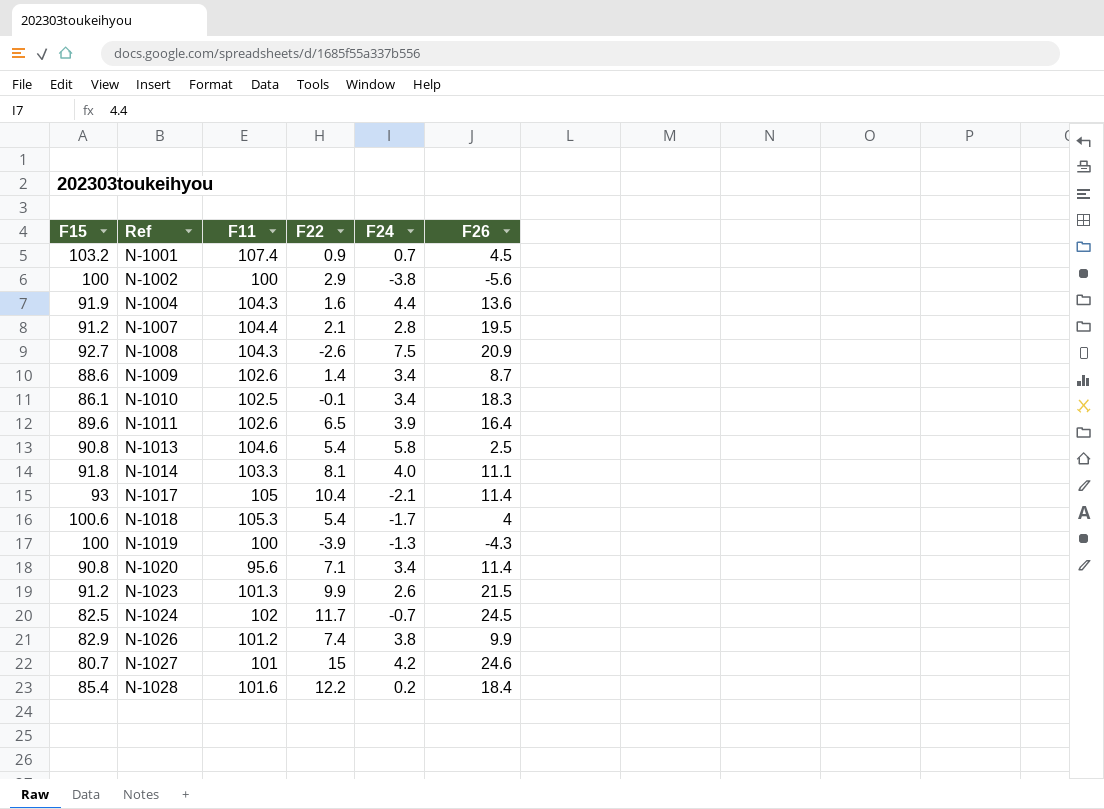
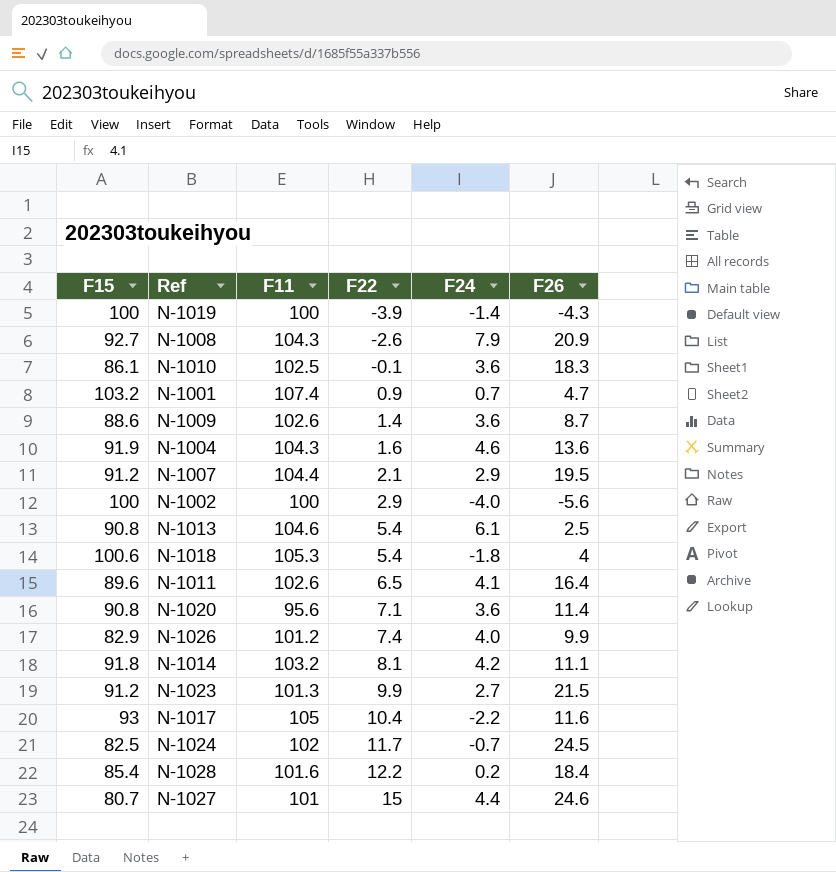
row order: Ref ascending -> F22 ascending
N-1019 | F24: -1.3 -> -1.4
N-1008 | F24: 7.5 -> 7.9
N-1010 | F24: 3.4 -> 3.6
N-1001 | F26: 4.5 -> 4.7
N-1009 | F24: 3.4 -> 3.6
N-1004 | F24: 4.4 -> 4.6
N-1007 | F24: 2.8 -> 2.9
N-1002 | F24: -3.8 -> -4.0
N-1013 | F24: 5.8 -> 6.1
N-1018 | F24: -1.7 -> -1.8
N-1011 | F24: 3.9 -> 4.1
N-1020 | F24: 3.4 -> 3.6
N-1026 | F24: 3.8 -> 4.0
N-1014 | F11: 103.3 -> 103.2
N-1014 | F24: 4.0 -> 4.2
N-1023 | F24: 2.6 -> 2.7
N-1017 | F24: -2.1 -> -2.2
N-1017 | F26: 11.4 -> 11.6
N-1027 | F24: 4.2 -> 4.4

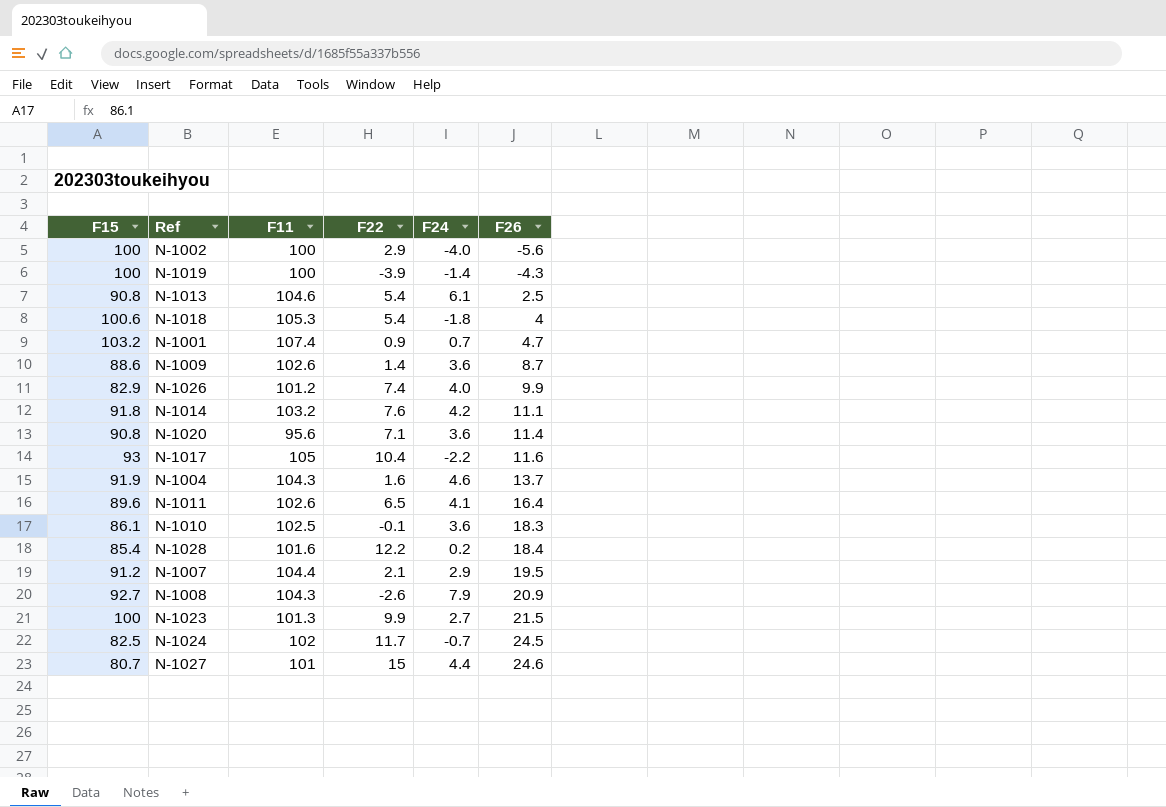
row order: F22 ascending -> F26 ascending
N-1014 | F22: 8.1 -> 7.6
N-1004 | F26: 13.6 -> 13.7
N-1023 | F15: 91.2 -> 100

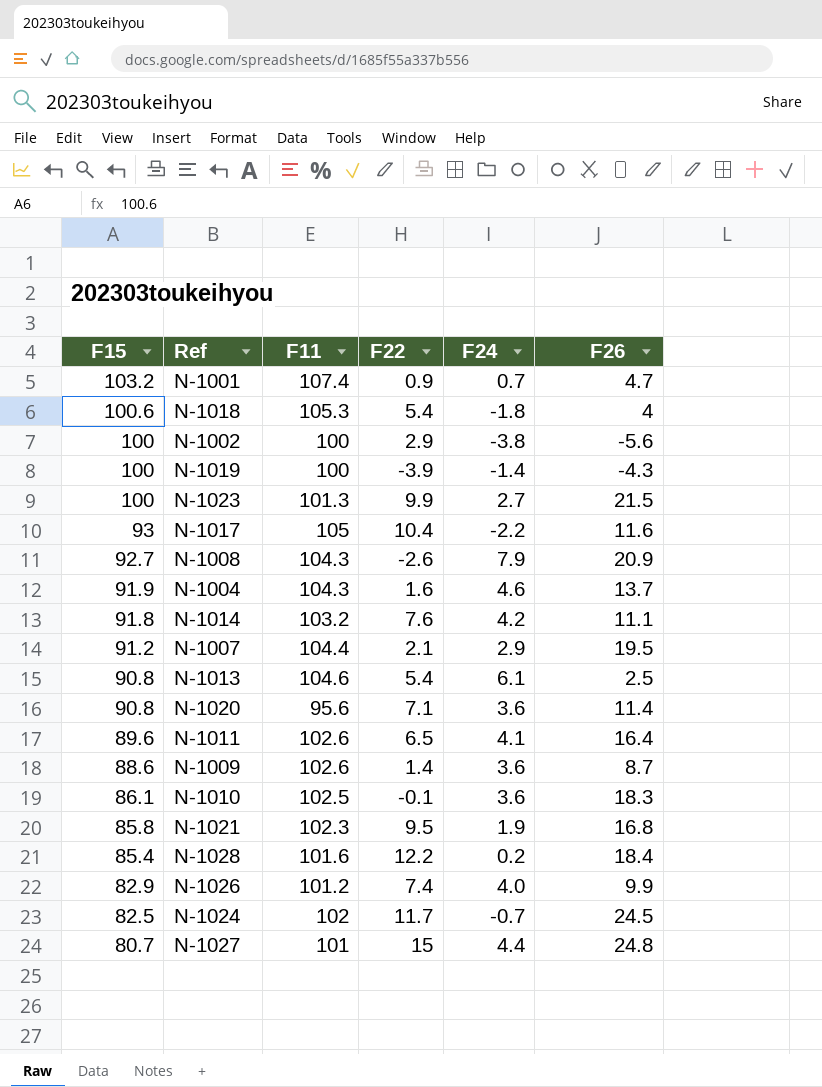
row order: F26 ascending -> F15 descending
N-1002 | F24: -4.0 -> -3.8
row N-1021: none -> 85.8 | 102.3 | 9.5 | 1.9 | 16.8
N-1027 | F26: 24.6 -> 24.8

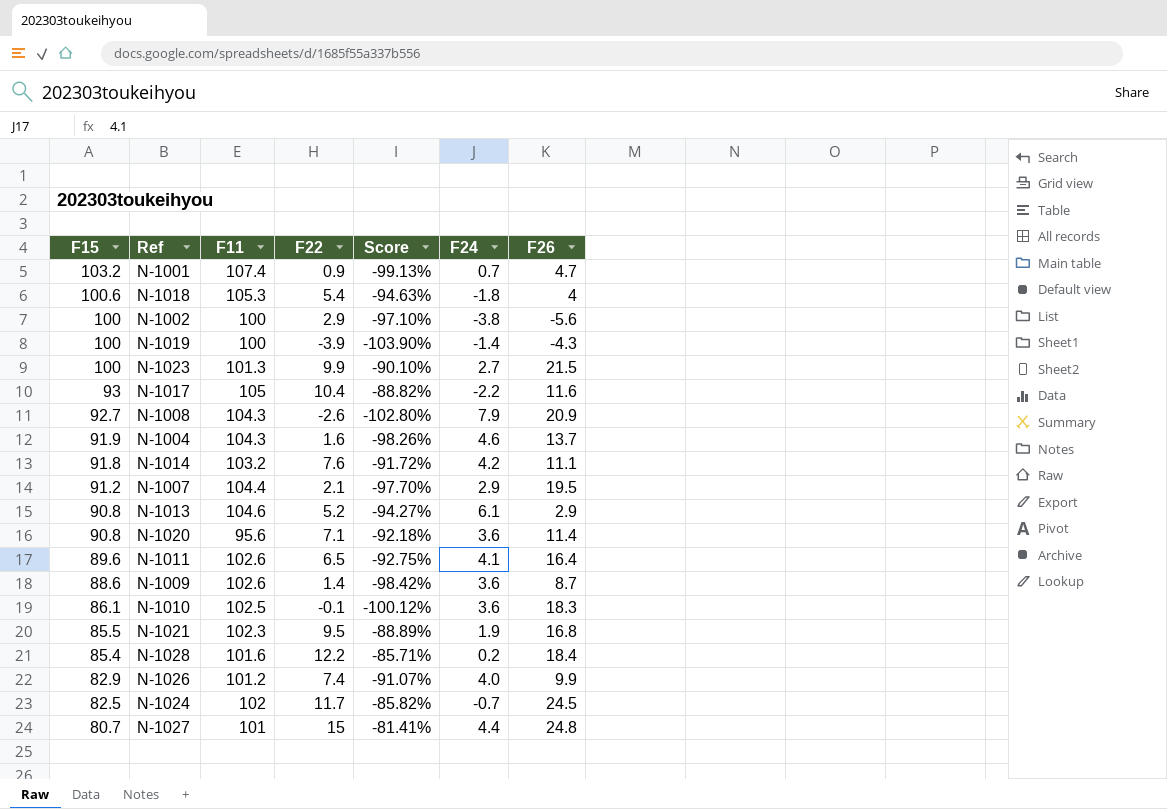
column Score | formula: none -> ([F22] - [F15]) / [F15]
N-1013 | F22: 5.4 -> 5.2
N-1013 | F26: 2.5 -> 2.9
N-1021 | F15: 85.8 -> 85.5

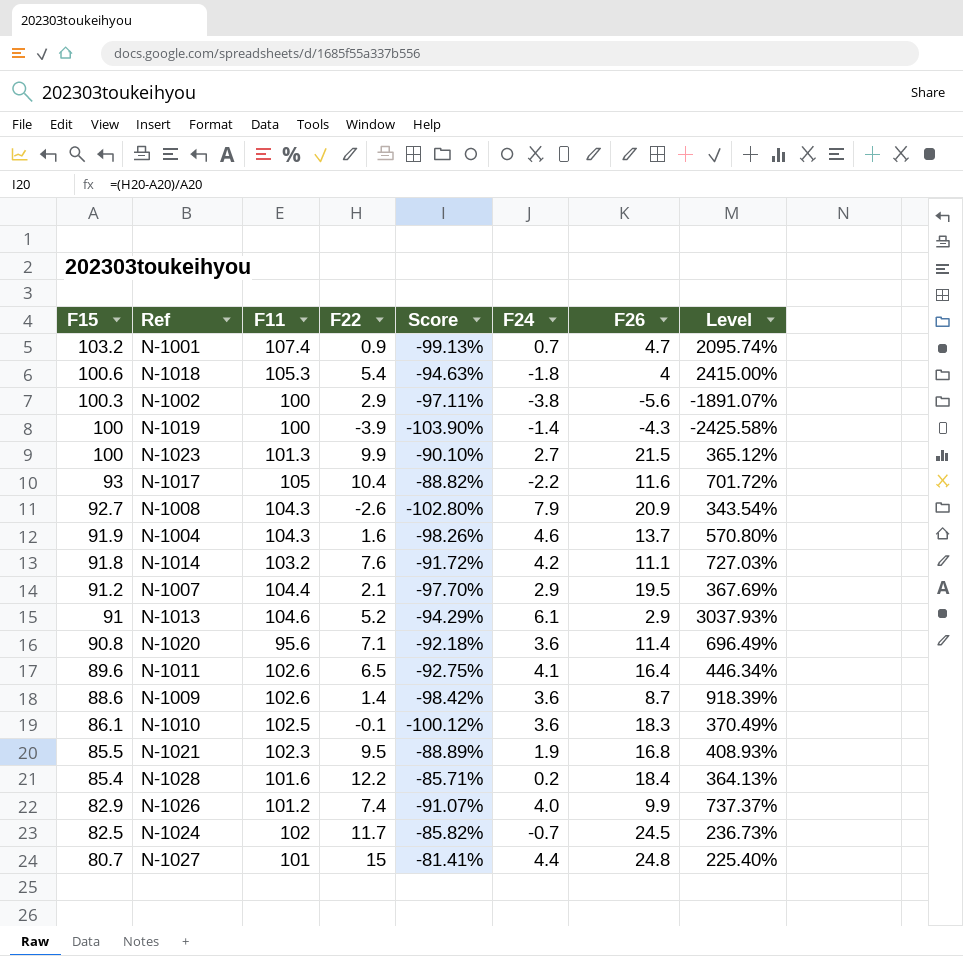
column Level | formula: none -> ([F15] - [F26]) / [F26]
N-1002 | F15: 100 -> 100.3
N-1002 | Score: -97.10% -> -97.11%
N-1013 | F15: 90.8 -> 91
N-1013 | Score: -94.27% -> -94.29%

